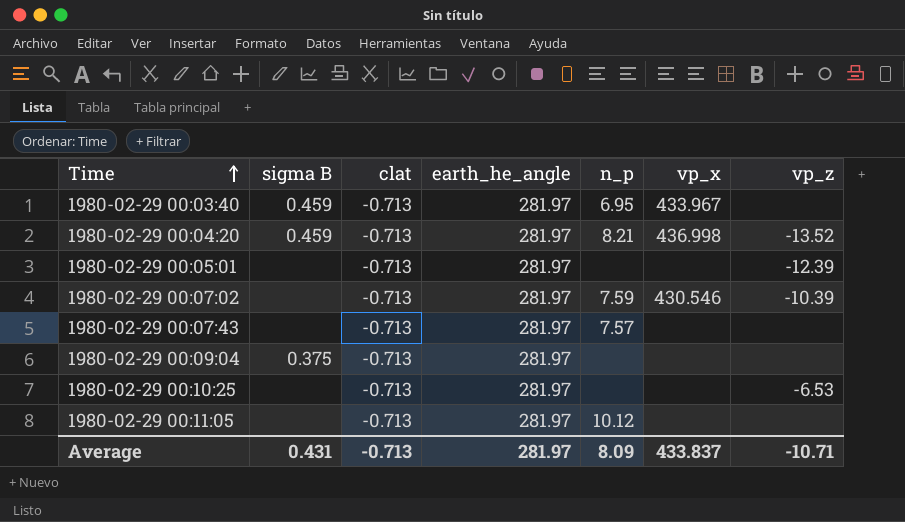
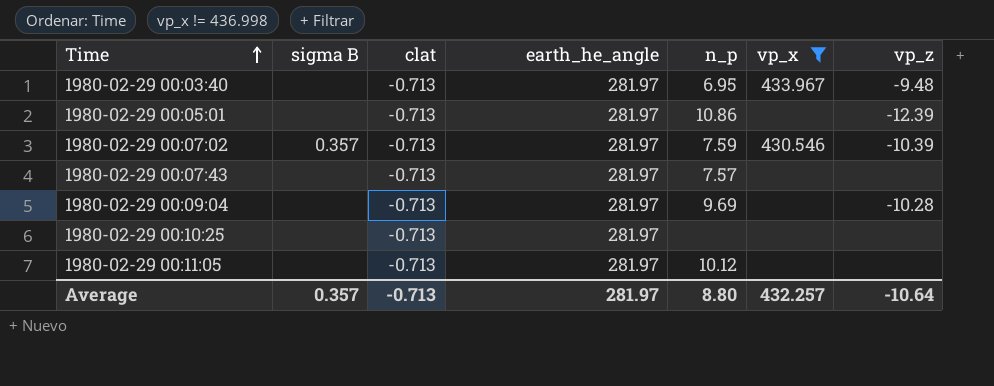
filter: none -> vp_x != 436.998
1980-02-29 00:03:40 | sigma B: 0.459 -> none
1980-02-29 00:03:40 | vp_z: none -> -9.48
1980-02-29 00:05:01 | n_p: none -> 10.86
1980-02-29 00:07:02 | sigma B: none -> 0.357
1980-02-29 00:09:04 | sigma B: 0.375 -> none
1980-02-29 00:09:04 | n_p: none -> 9.69
1980-02-29 00:09:04 | vp_z: none -> -10.28
1980-02-29 00:10:25 | vp_z: -6.53 -> none
Average | sigma B: 0.431 -> 0.357
Average | n_p: 8.09 -> 8.80
Average | vp_x: 433.837 -> 432.257
Average | vp_z: -10.71 -> -10.64

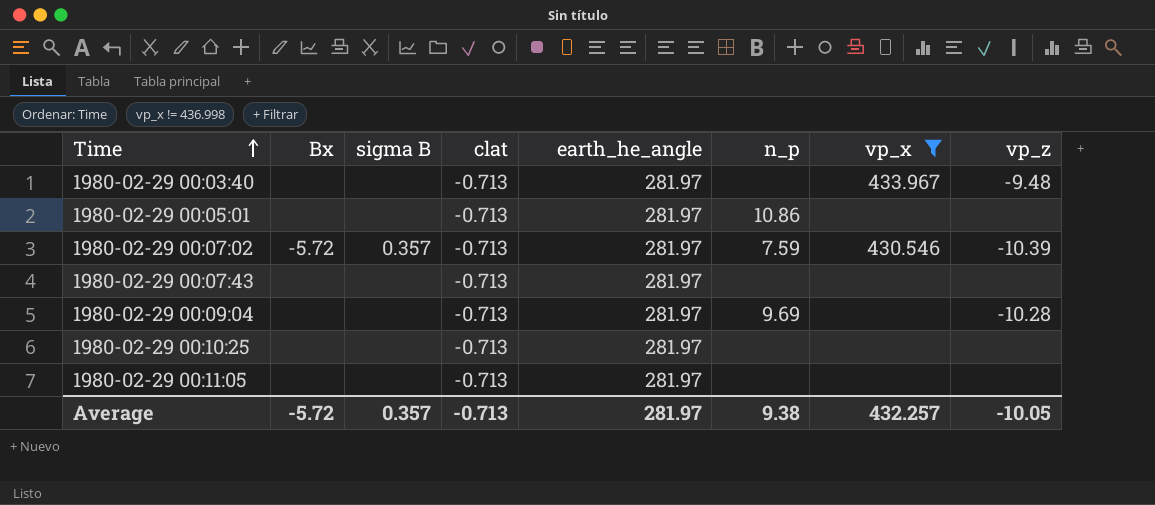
column Bx | position: none -> 2
1980-02-29 00:03:40 | n_p: 6.95 -> none
1980-02-29 00:05:01 | vp_z: -12.39 -> none
1980-02-29 00:07:43 | n_p: 7.57 -> none
1980-02-29 00:11:05 | n_p: 10.12 -> none
Average | n_p: 8.80 -> 9.38
Average | vp_z: -10.64 -> -10.05

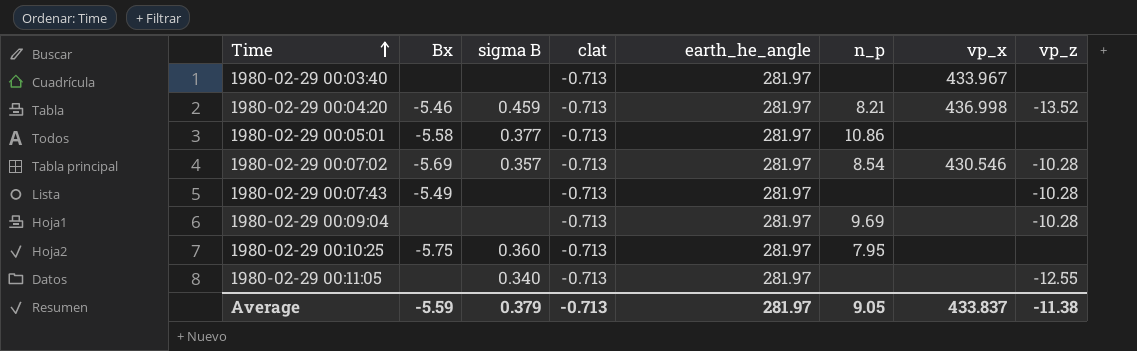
filter: vp_x != 436.998 -> none
1980-02-29 00:03:40 | vp_z: -9.48 -> none
1980-02-29 00:05:01 | Bx: none -> -5.58
1980-02-29 00:05:01 | sigma B: none -> 0.377
1980-02-29 00:07:02 | Bx: -5.72 -> -5.69
1980-02-29 00:07:02 | n_p: 7.59 -> 8.54
1980-02-29 00:07:02 | vp_z: -10.39 -> -10.28
1980-02-29 00:07:43 | Bx: none -> -5.49
1980-02-29 00:07:43 | vp_z: none -> -10.28
1980-02-29 00:10:25 | Bx: none -> -5.75
1980-02-29 00:10:25 | sigma B: none -> 0.360
1980-02-29 00:10:25 | n_p: none -> 7.95
1980-02-29 00:11:05 | sigma B: none -> 0.340
1980-02-29 00:11:05 | vp_z: none -> -12.55
Average | Bx: -5.72 -> -5.59
Average | sigma B: 0.357 -> 0.379
Average | n_p: 9.38 -> 9.05
Average | vp_x: 432.257 -> 433.837
Average | vp_z: -10.05 -> -11.38

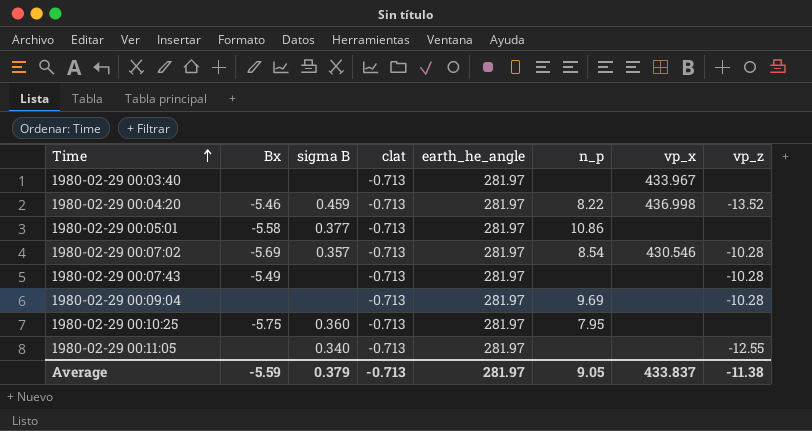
1980-02-29 00:04:20 | n_p: 8.21 -> 8.22

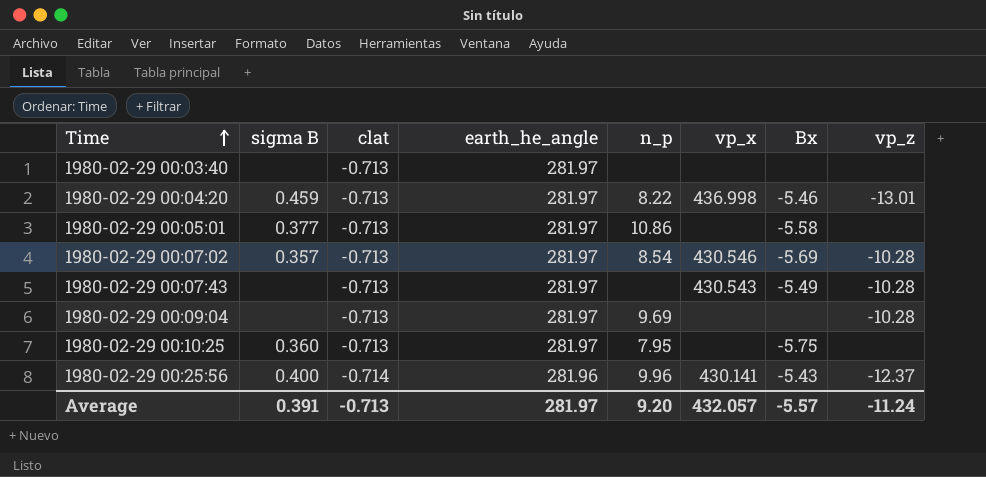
column Bx | position: 2 -> 7
row 1980-02-29 00:11:05: none | 0.340 | -0.713 | 281.97 | none | none | -12.55 -> none
1980-02-29 00:03:40 | vp_x: 433.967 -> none
1980-02-29 00:04:20 | vp_z: -13.52 -> -13.01
1980-02-29 00:07:43 | vp_x: none -> 430.543
row 1980-02-29 00:25:56: none -> 0.400 | -0.714 | 281.96 | 9.96 | 430.141 | -5.43 | -12.37
Average | sigma B: 0.379 -> 0.391
Average | n_p: 9.05 -> 9.20
Average | vp_x: 433.837 -> 432.057
Average | Bx: -5.59 -> -5.57
Average | vp_z: -11.38 -> -11.24

